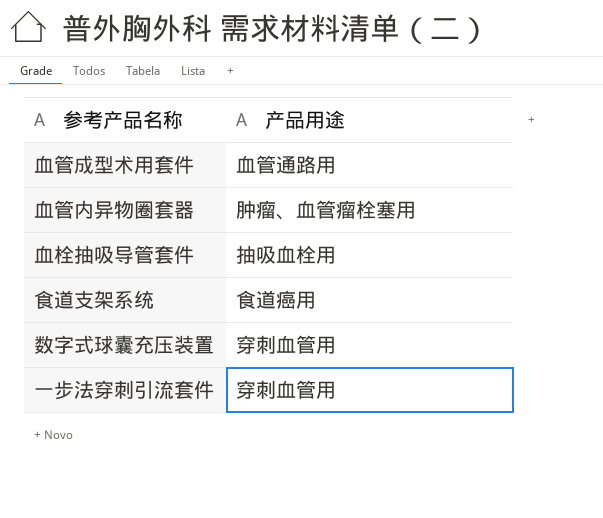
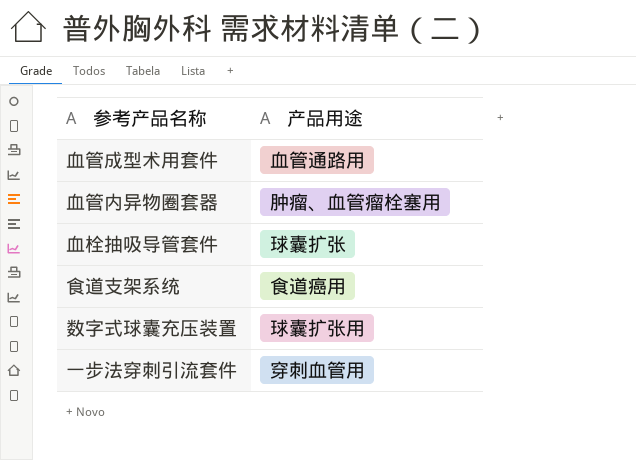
血栓抽吸导管套件 | 产品用途: 抽吸血栓用 -> 球囊扩张
数字式球囊充压装置 | 产品用途: 穿刺血管用 -> 球囊扩张用

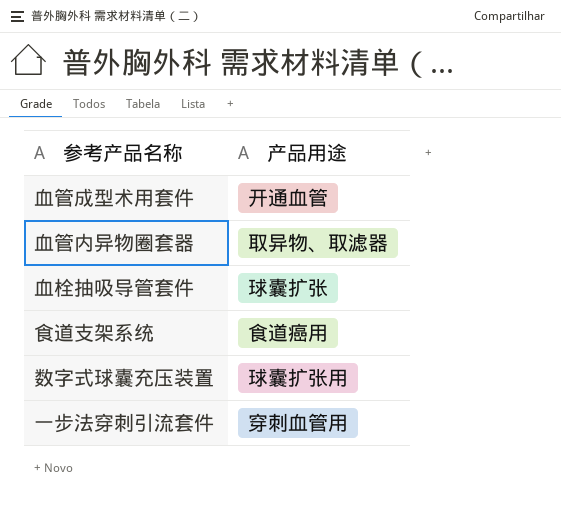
血管成型术用套件 | 产品用途: 血管通路用 -> 开通血管
血管内异物圈套器 | 产品用途: 肿瘤、血管瘤栓塞用 -> 取异物、取滤器

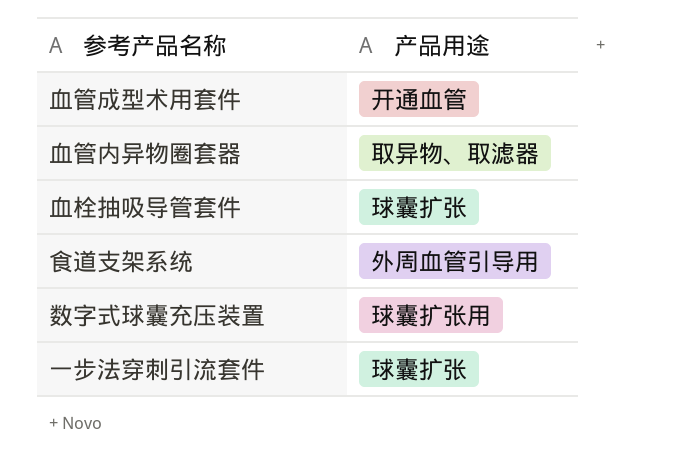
食道支架系统 | 产品用途: 食道癌用 -> 外周血管引导用
一步法穿刺引流套件 | 产品用途: 穿刺血管用 -> 球囊扩张

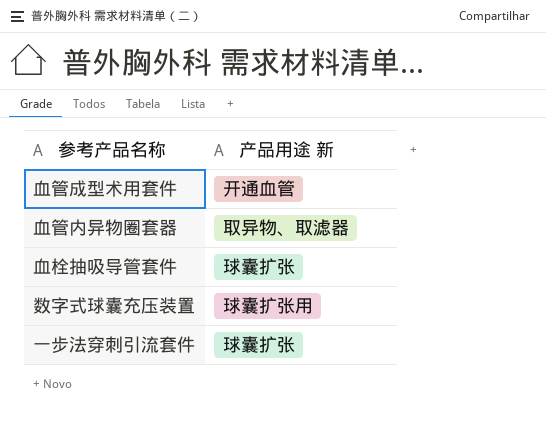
column name: 产品用途 -> 产品用途 新
row 食道支架系统: 外周血管引导用 -> none

